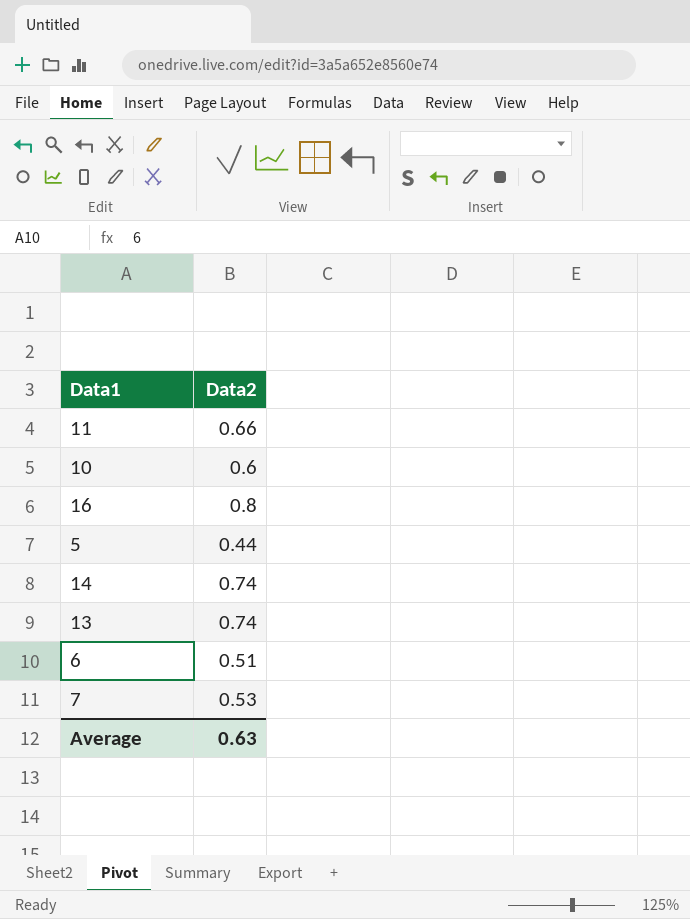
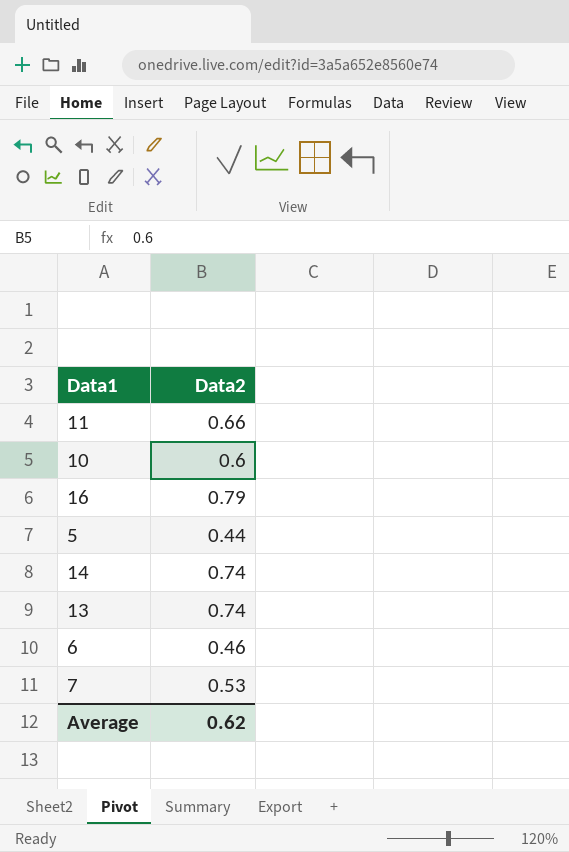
16 | Data2: 0.8 -> 0.79
6 | Data2: 0.51 -> 0.46
Average | Data2: 0.63 -> 0.62

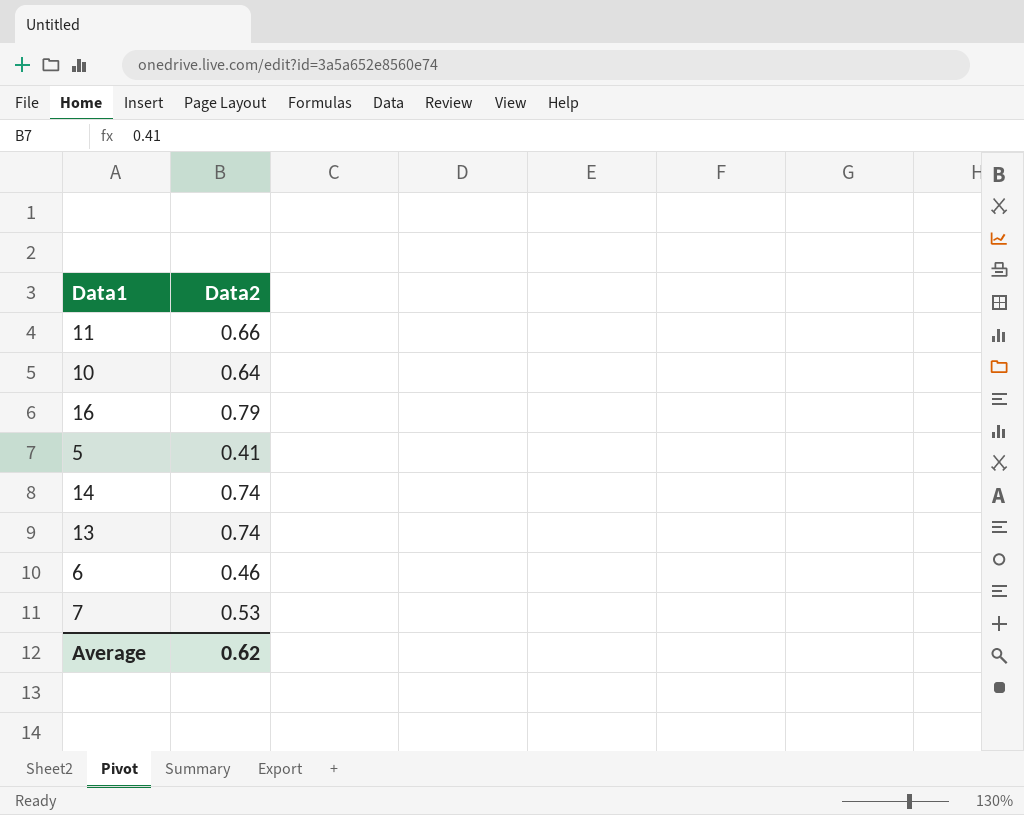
10 | Data2: 0.6 -> 0.64
5 | Data2: 0.44 -> 0.41

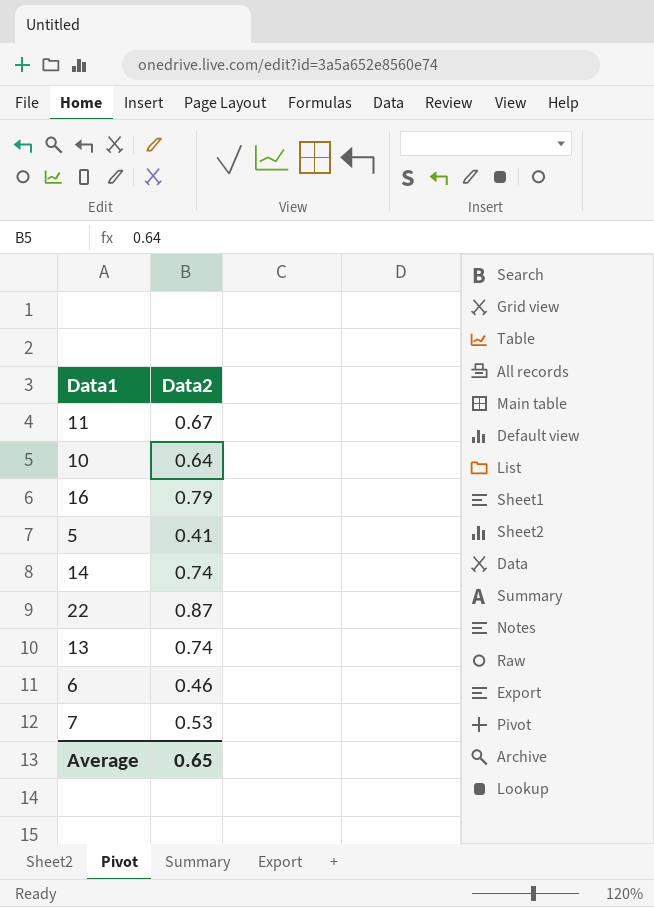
11 | Data2: 0.66 -> 0.67
row 22: none -> 0.87
Average | Data2: 0.62 -> 0.65

